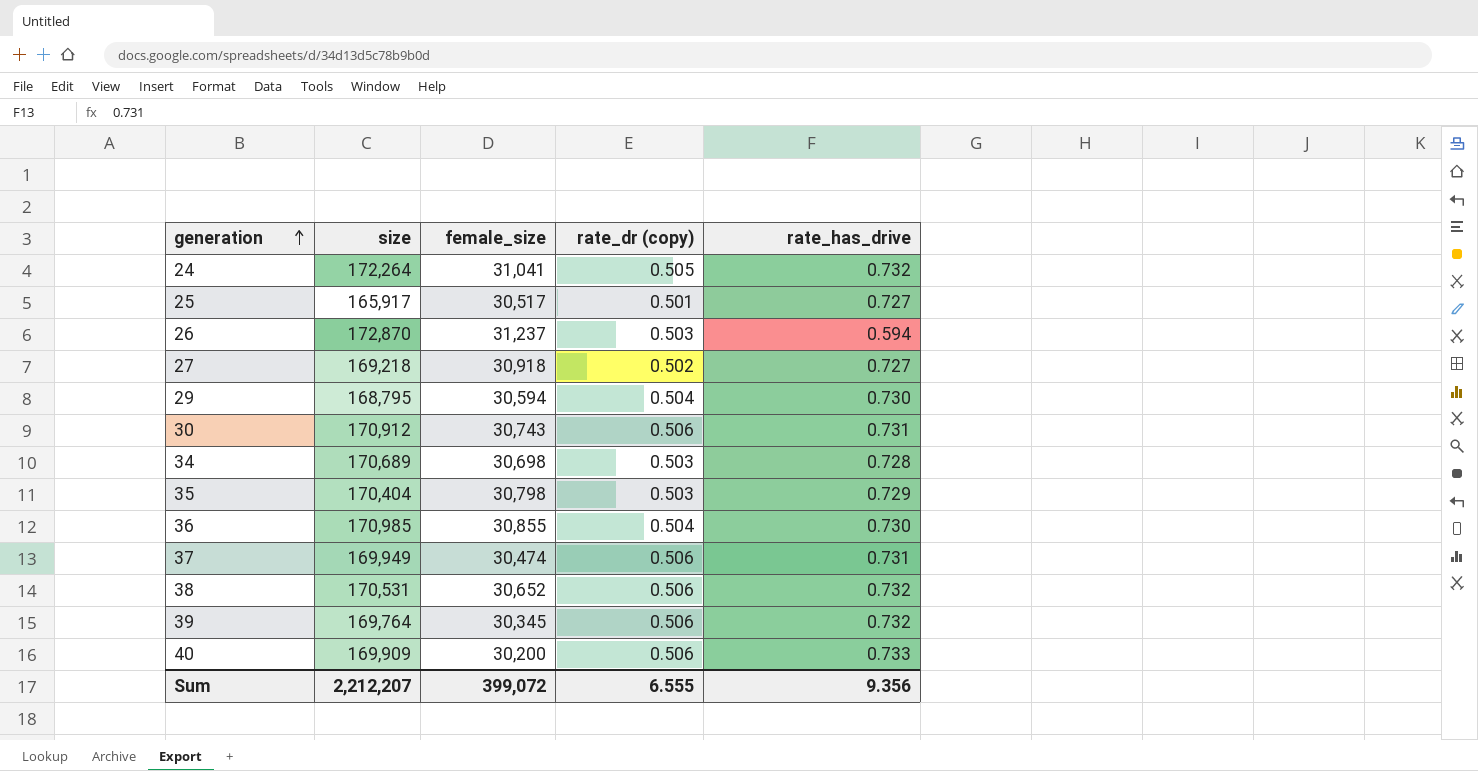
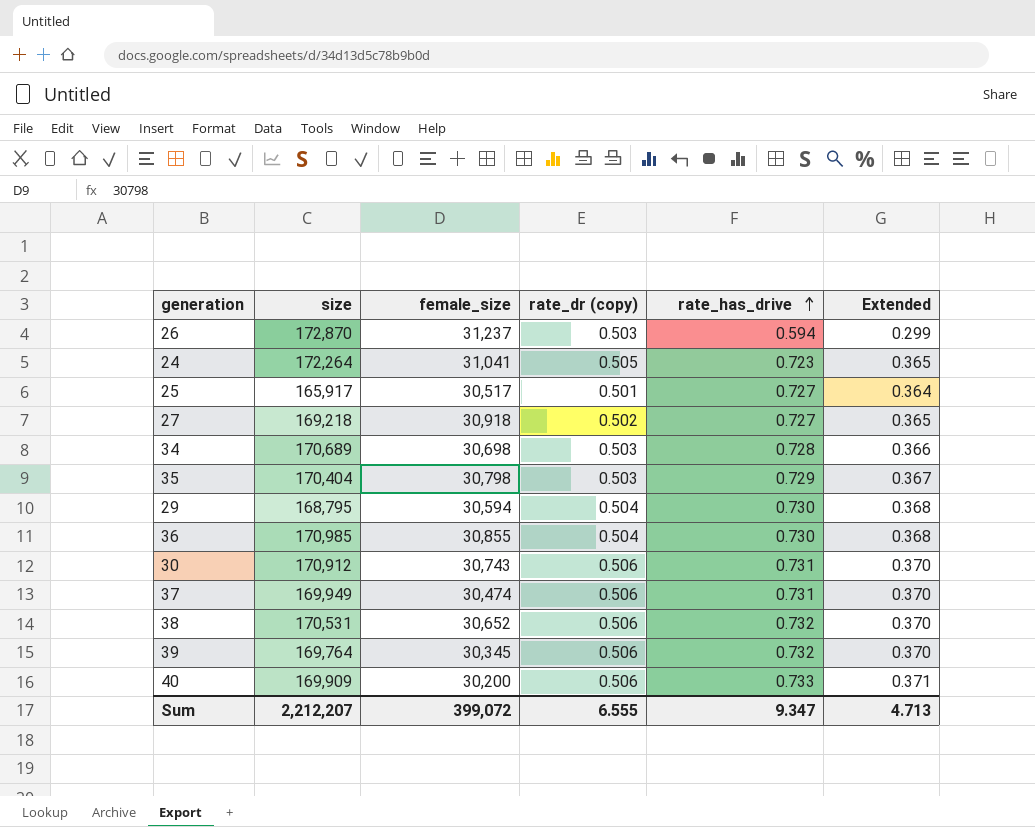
row order: generation ascending -> rate_has_drive ascending
column Extended | formula: none -> [rate_dr (copy)] * [rate_has_drive]
24 | rate_has_drive: 0.732 -> 0.723
Sum | rate_has_drive: 9.356 -> 9.347

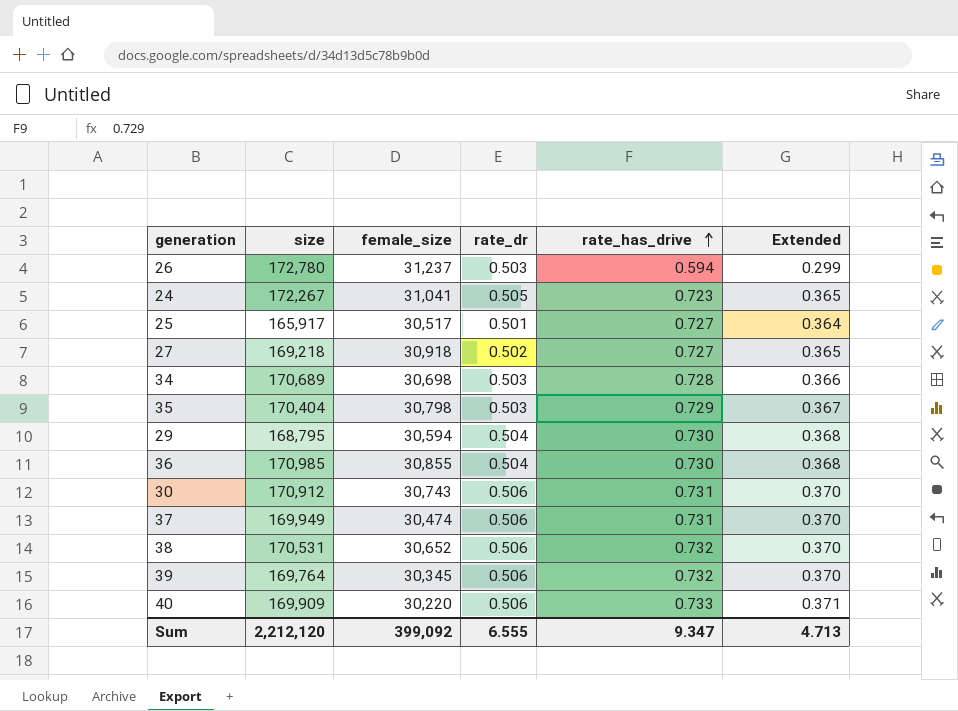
column name: rate_dr (copy) -> rate_dr
26 | size: 172,870 -> 172,780
24 | size: 172,264 -> 172,267
40 | female_size: 30,200 -> 30,220
Sum | size: 2,212,207 -> 2,212,120
Sum | female_size: 399,072 -> 399,092

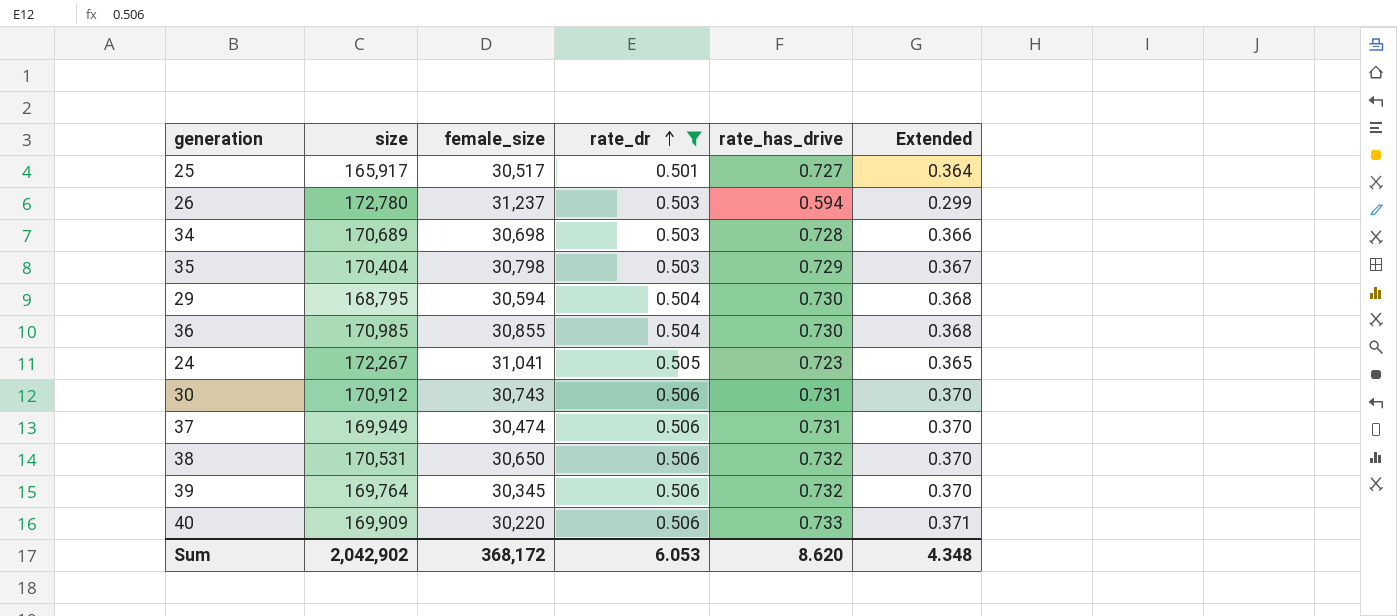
filter: none -> rate_dr != 0.502
row order: rate_has_drive ascending -> rate_dr ascending
38 | female_size: 30,652 -> 30,650
Sum | size: 2,212,120 -> 2,042,902
Sum | female_size: 399,092 -> 368,172
Sum | rate_dr: 6.555 -> 6.053
Sum | rate_has_drive: 9.347 -> 8.620
Sum | Extended: 4.713 -> 4.348

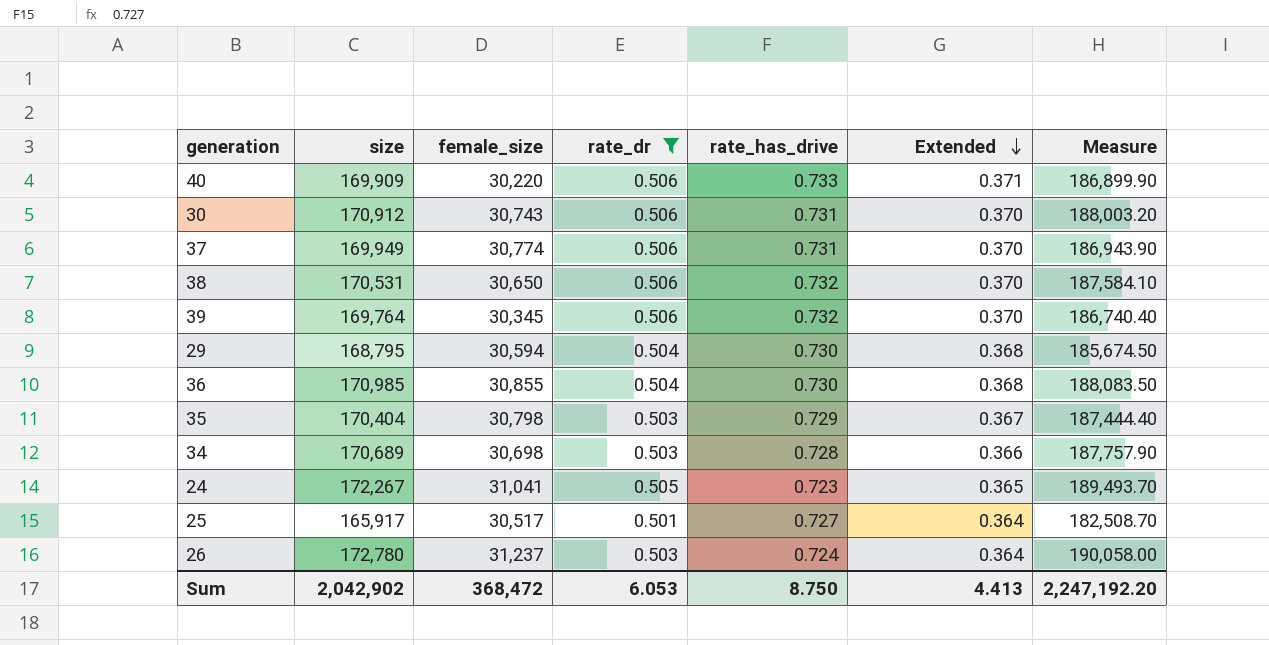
row order: rate_dr ascending -> Extended descending
column Measure | formula: none -> [size] * 1.1
37 | female_size: 30,474 -> 30,774
26 | rate_has_drive: 0.594 -> 0.724
26 | Extended: 0.299 -> 0.364
Sum | female_size: 368,172 -> 368,472
Sum | rate_has_drive: 8.620 -> 8.750
Sum | Extended: 4.348 -> 4.413

